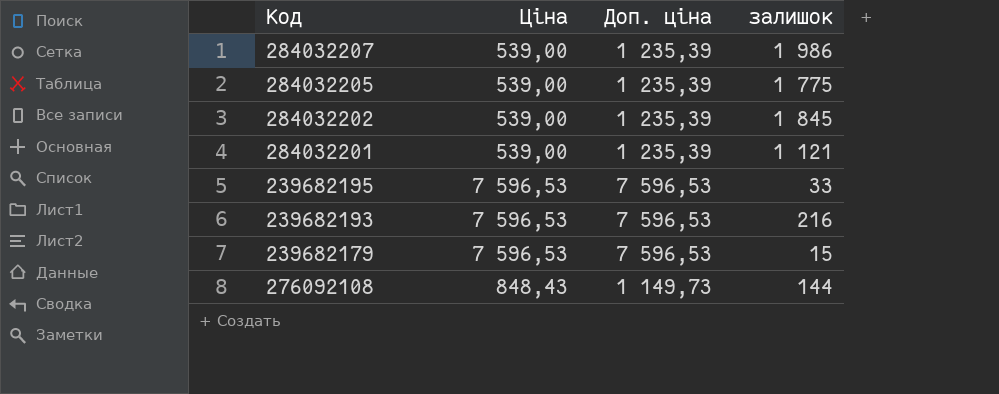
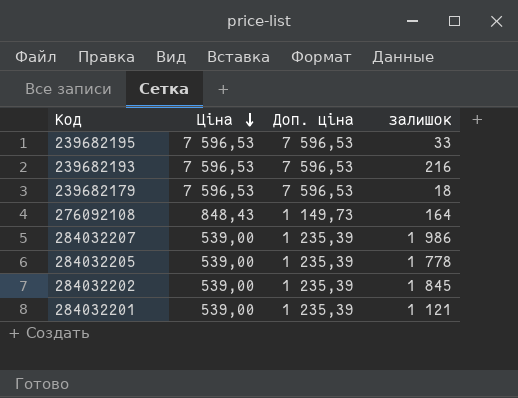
row order: none -> Ціна descending
239682179 | залишок: 15 -> 18
276092108 | залишок: 144 -> 164
284032205 | залишок: 1 775 -> 1 778

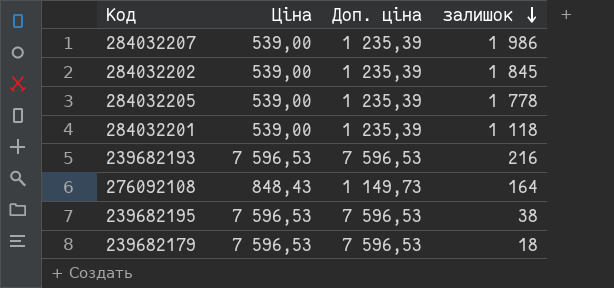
row order: Ціна descending -> залишок descending
284032201 | залишок: 1 121 -> 1 118
239682195 | залишок: 33 -> 38

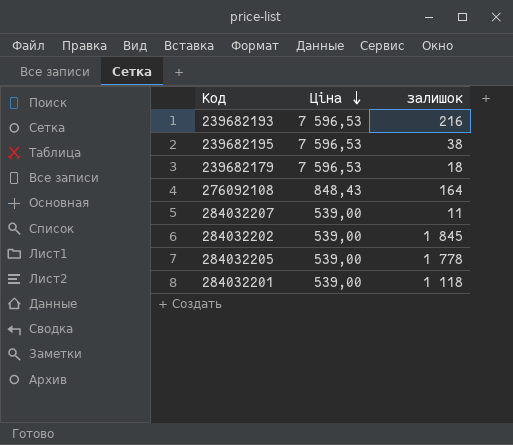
row order: залишок descending -> Ціна descending
column Доп. ціна | position: 3 -> none
284032207 | залишок: 1 986 -> 11

